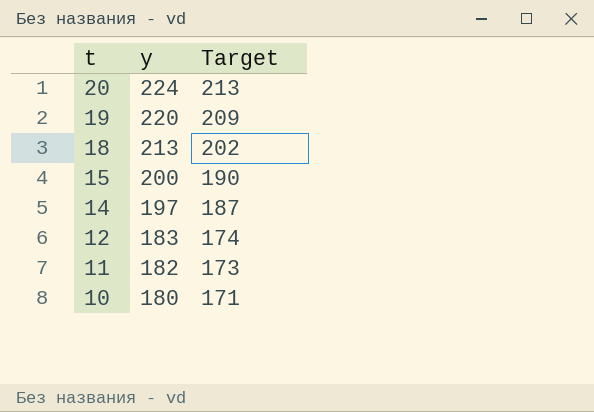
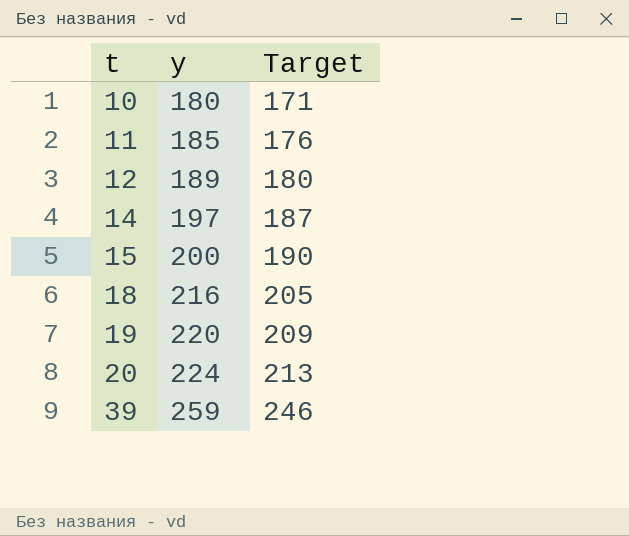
row order: t descending -> t ascending
11 | y: 182 -> 185
11 | Target: 173 -> 176
12 | y: 183 -> 189
12 | Target: 174 -> 180
18 | y: 213 -> 216
18 | Target: 202 -> 205
row 39: none -> 259 | 246

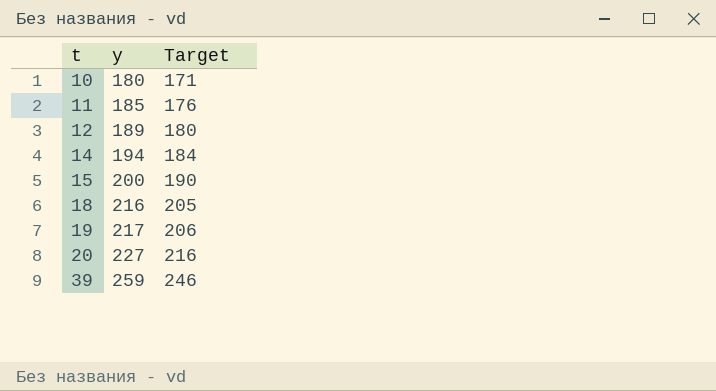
14 | y: 197 -> 194
14 | Target: 187 -> 184
19 | y: 220 -> 217
19 | Target: 209 -> 206
20 | y: 224 -> 227
20 | Target: 213 -> 216

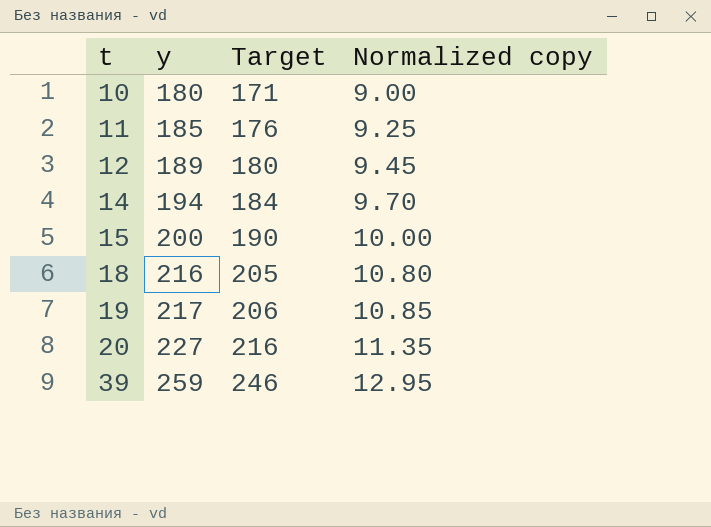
column Normalized copy | formula: none -> [y] * 0.05

